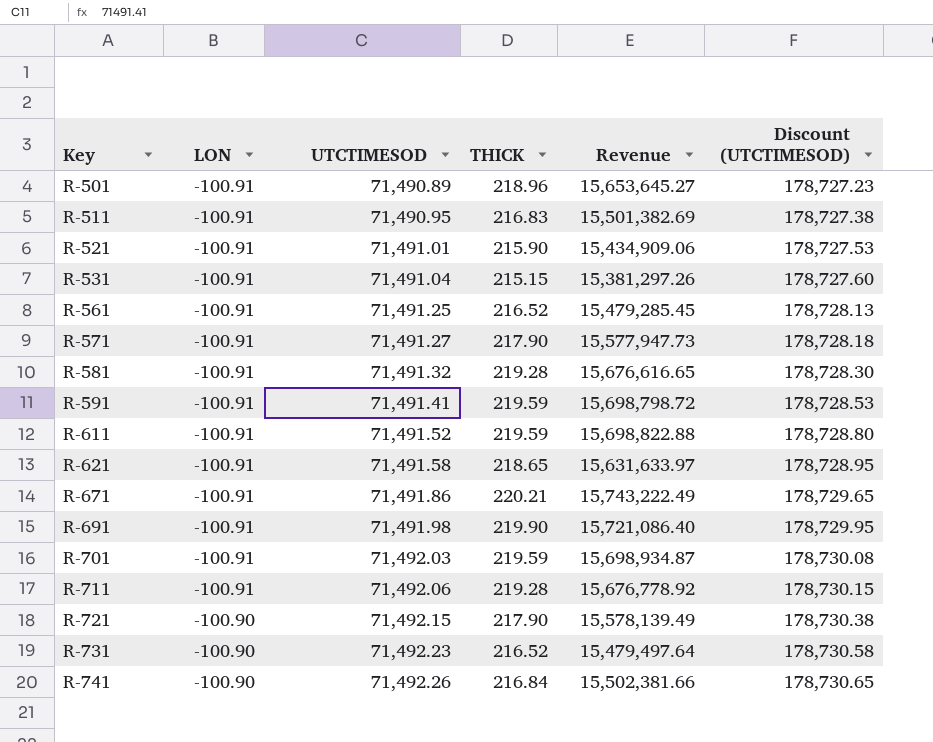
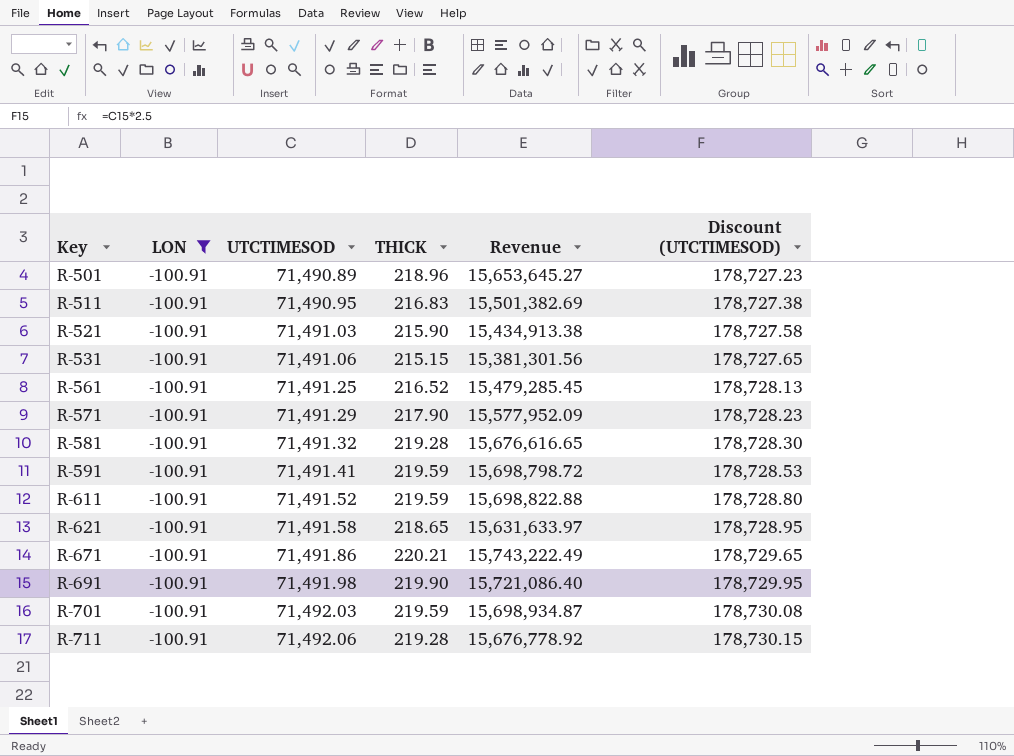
filter: none -> LON = -100.91
R-521 | UTCTIMESOD: 71,491.01 -> 71,491.03
R-521 | Revenue: 15,434,909.06 -> 15,434,913.38
R-521 | Discount (UTCTIMESOD): 178,727.53 -> 178,727.58
R-531 | UTCTIMESOD: 71,491.04 -> 71,491.06
R-531 | Revenue: 15,381,297.26 -> 15,381,301.56
R-531 | Discount (UTCTIMESOD): 178,727.60 -> 178,727.65
R-571 | UTCTIMESOD: 71,491.27 -> 71,491.29
R-571 | Revenue: 15,577,947.73 -> 15,577,952.09
R-571 | Discount (UTCTIMESOD): 178,728.18 -> 178,728.23

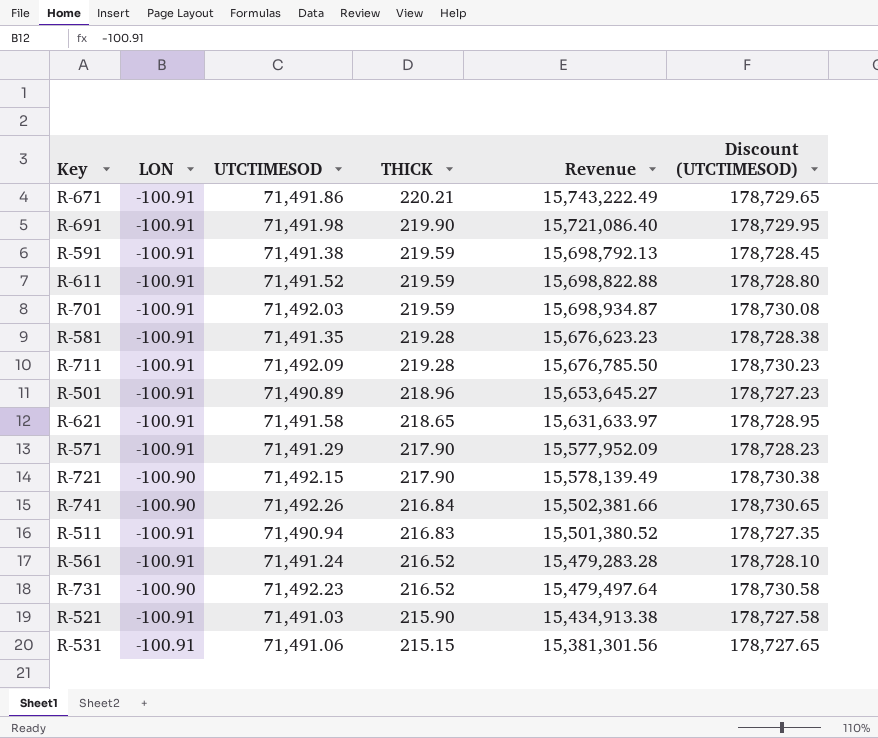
filter: LON = -100.91 -> none
row order: Key ascending -> THICK descending
R-591 | UTCTIMESOD: 71,491.41 -> 71,491.38
R-591 | Revenue: 15,698,798.72 -> 15,698,792.13
R-591 | Discount (UTCTIMESOD): 178,728.53 -> 178,728.45
R-581 | UTCTIMESOD: 71,491.32 -> 71,491.35
R-581 | Revenue: 15,676,616.65 -> 15,676,623.23
R-581 | Discount (UTCTIMESOD): 178,728.30 -> 178,728.38
R-711 | UTCTIMESOD: 71,492.06 -> 71,492.09
R-711 | Revenue: 15,676,778.92 -> 15,676,785.50
R-711 | Discount (UTCTIMESOD): 178,730.15 -> 178,730.23
R-511 | UTCTIMESOD: 71,490.95 -> 71,490.94
R-511 | Revenue: 15,501,382.69 -> 15,501,380.52
R-511 | Discount (UTCTIMESOD): 178,727.38 -> 178,727.35
R-561 | UTCTIMESOD: 71,491.25 -> 71,491.24
R-561 | Revenue: 15,479,285.45 -> 15,479,283.28
R-561 | Discount (UTCTIMESOD): 178,728.13 -> 178,728.10

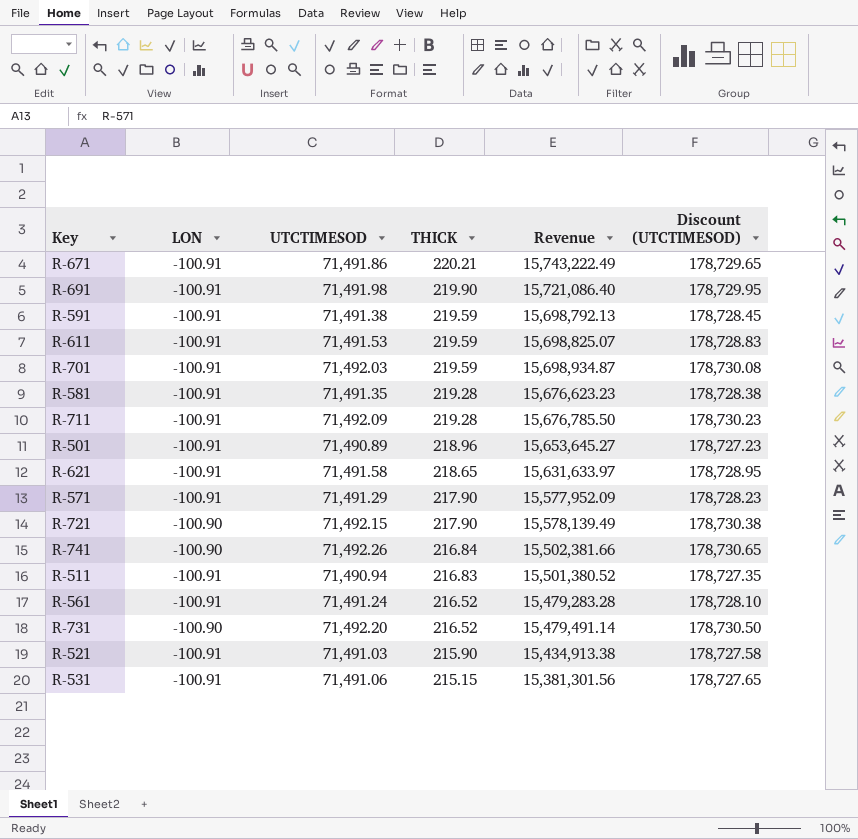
R-611 | UTCTIMESOD: 71,491.52 -> 71,491.53
R-611 | Revenue: 15,698,822.88 -> 15,698,825.07
R-611 | Discount (UTCTIMESOD): 178,728.80 -> 178,728.83
R-731 | UTCTIMESOD: 71,492.23 -> 71,492.20
R-731 | Revenue: 15,479,497.64 -> 15,479,491.14
R-731 | Discount (UTCTIMESOD): 178,730.58 -> 178,730.50

